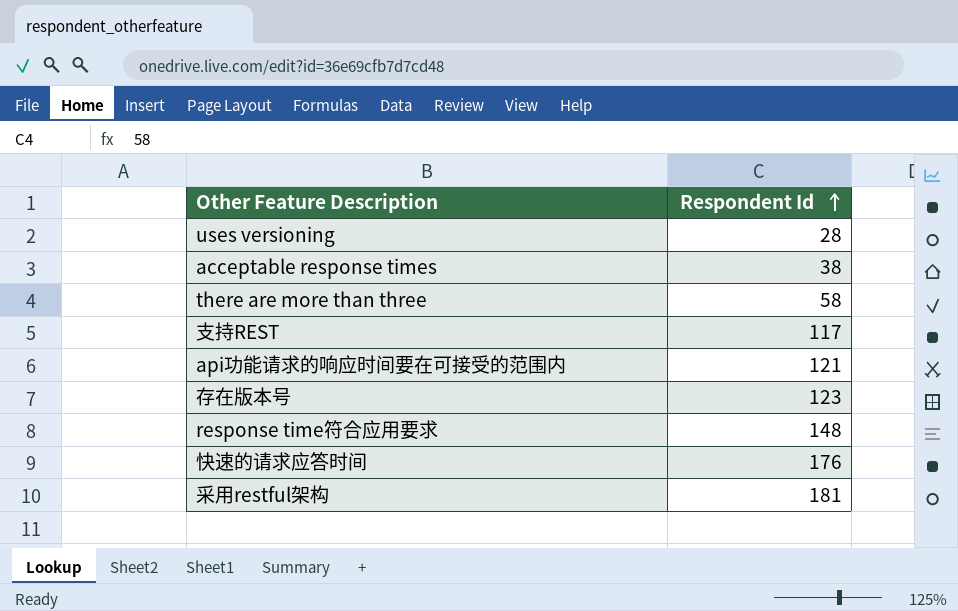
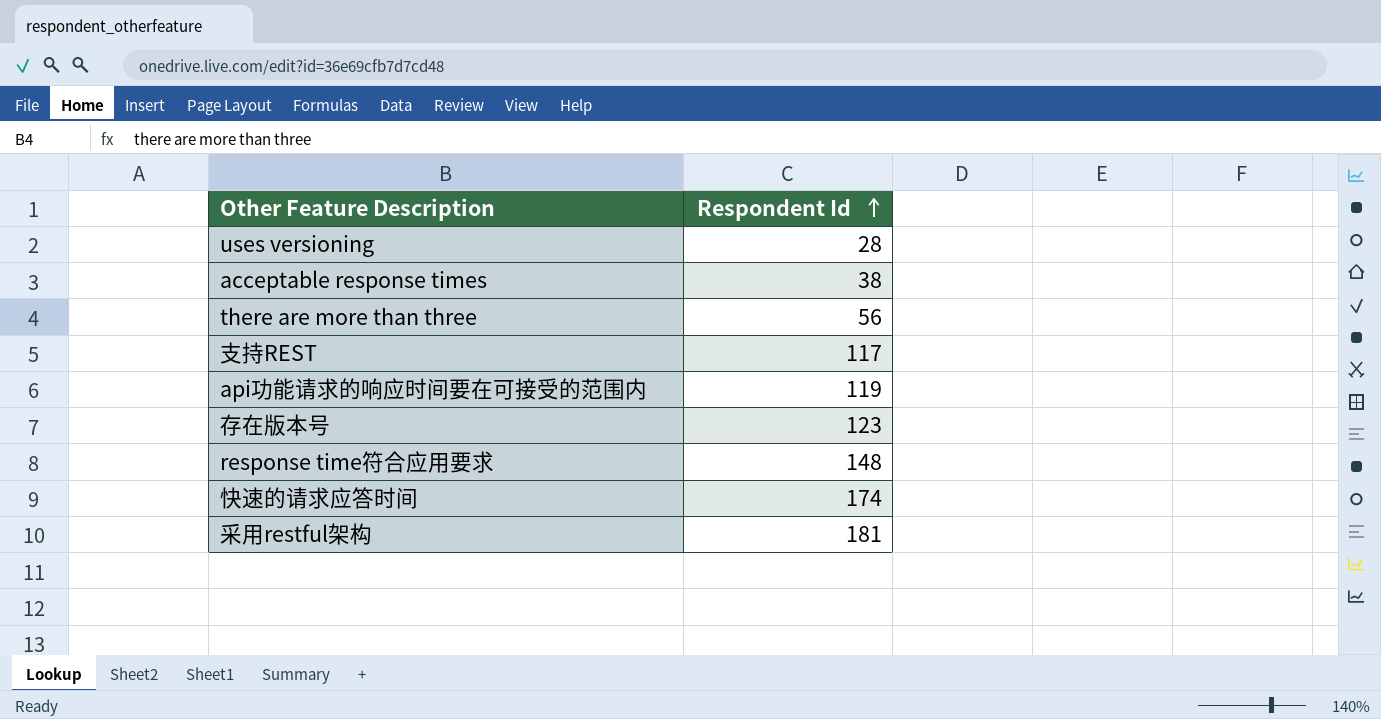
there are more than three | Respondent Id: 58 -> 56
api功能请求的响应时间要在可接受的范围内 | Respondent Id: 121 -> 119
快速的请求应答时间 | Respondent Id: 176 -> 174

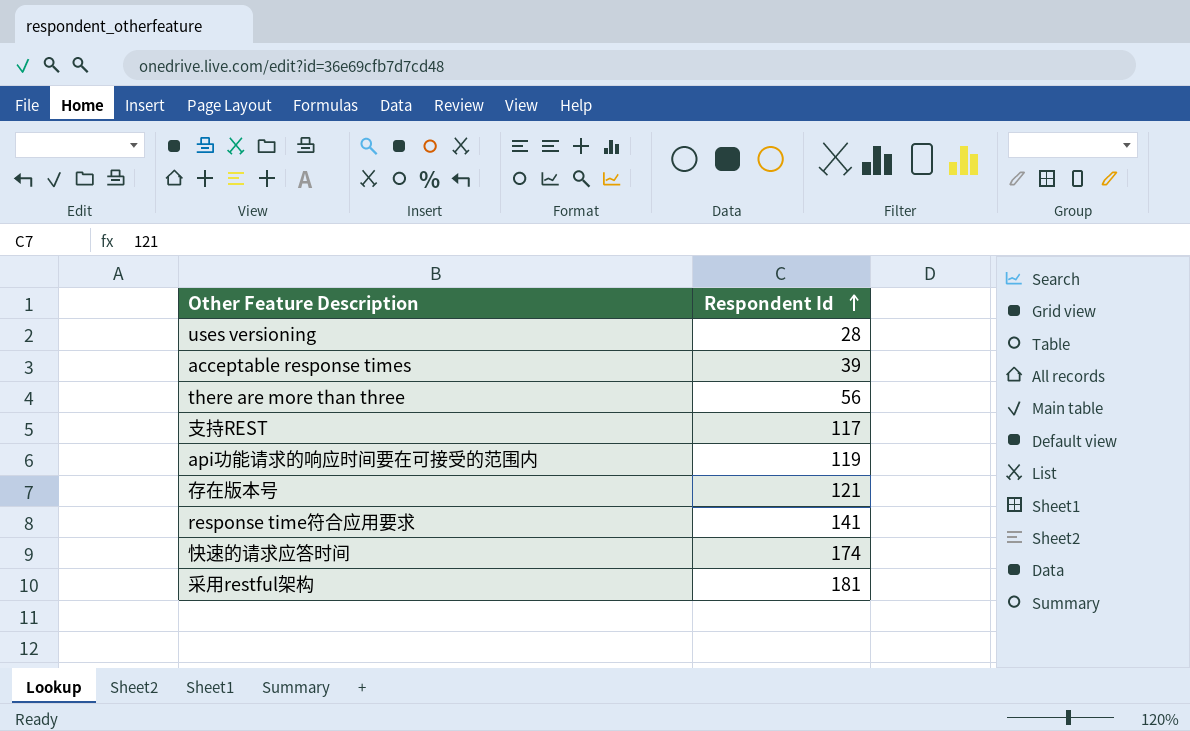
acceptable response times | Respondent Id: 38 -> 39
存在版本号 | Respondent Id: 123 -> 121
response time符合应用要求 | Respondent Id: 148 -> 141

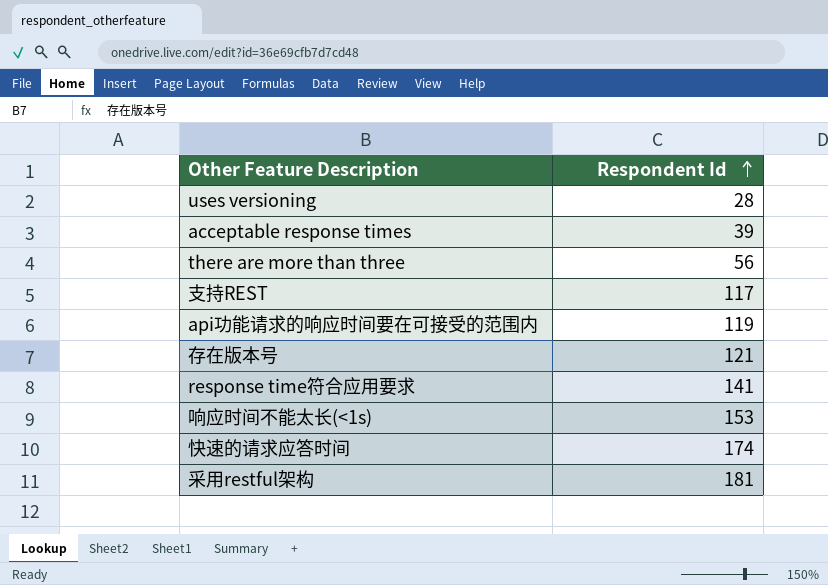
row 响应时间不能太长(<1s): none -> 153

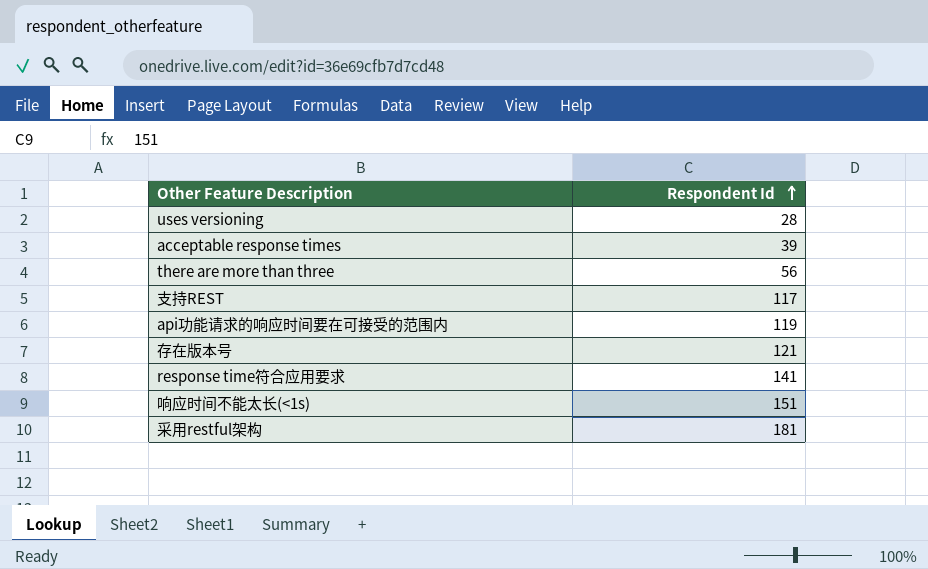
row 快速的请求应答时间: 174 -> none
响应时间不能太长(<1s) | Respondent Id: 153 -> 151

